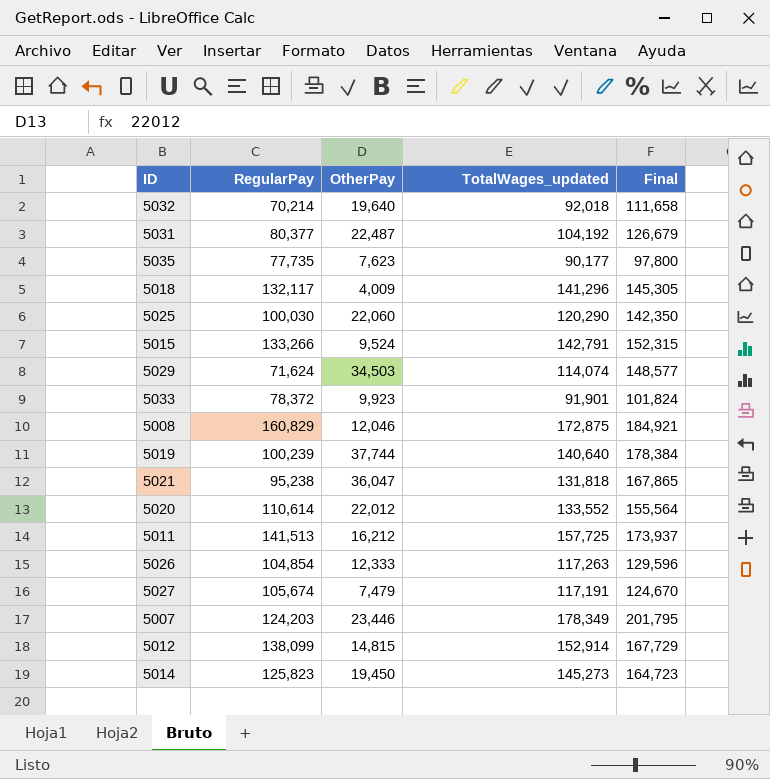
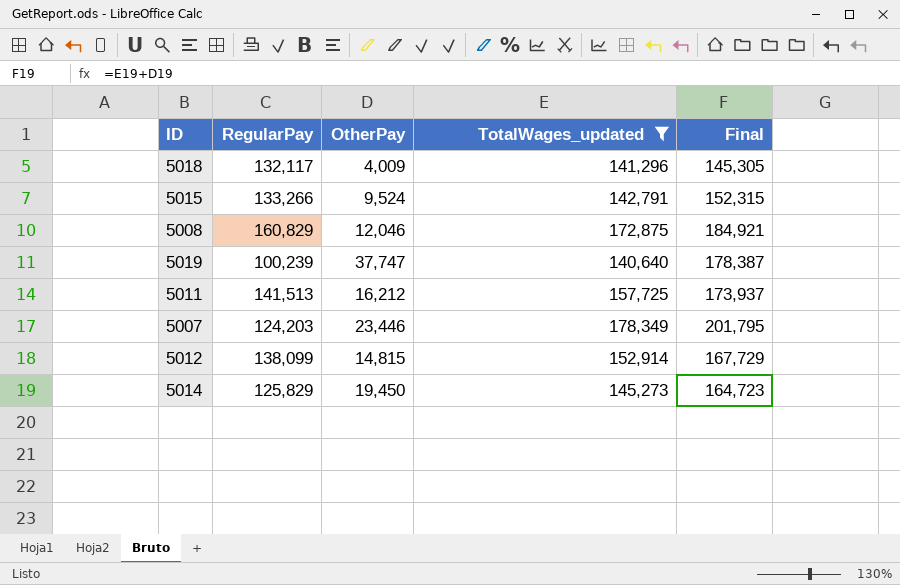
filter: none -> TotalWages_updated >= 140,640
5019 | OtherPay: 37,744 -> 37,747
5019 | Final: 178,384 -> 178,387
5014 | RegularPay: 125,823 -> 125,829

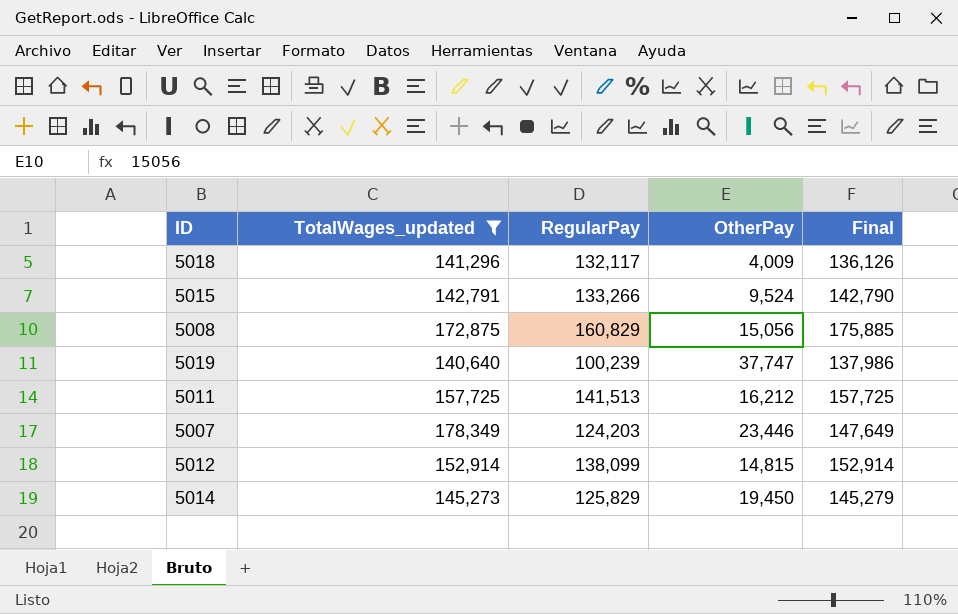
column TotalWages_updated | position: 4 -> 2
column Final | formula: [OtherPay] + [TotalWages_updated] -> [RegularPay] + [OtherPay]
5008 | OtherPay: 12,046 -> 15,056

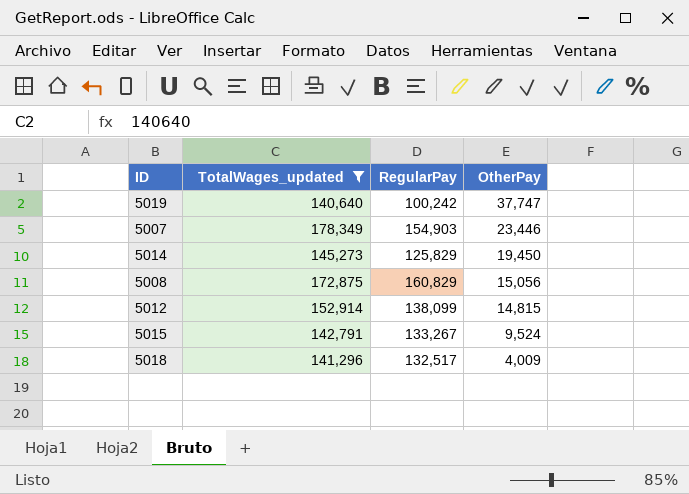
row order: none -> OtherPay descending
column Final | formula: [RegularPay] + [OtherPay] -> none
row 5011: 157,725 | 141,513 | 16,212 | 157,725 -> none
5019 | RegularPay: 100,239 -> 100,242
5007 | RegularPay: 124,203 -> 154,903
5015 | RegularPay: 133,266 -> 133,267
5018 | RegularPay: 132,117 -> 132,517

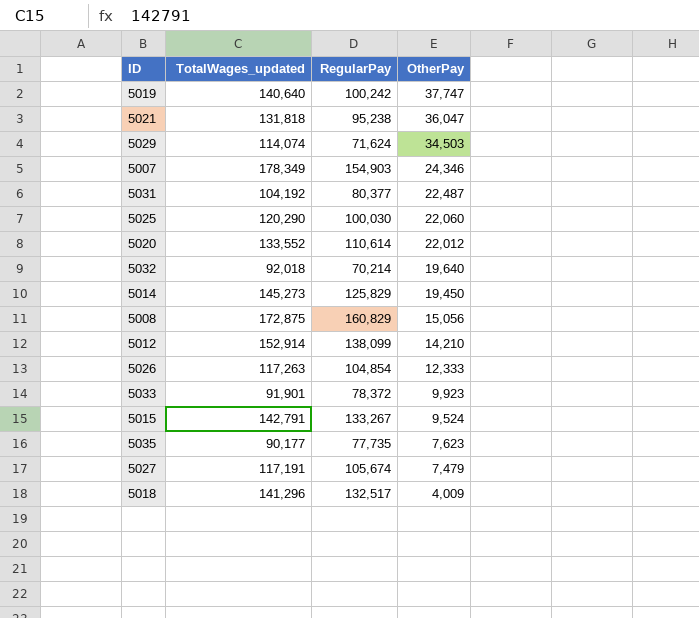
filter: TotalWages_updated >= 140,640 -> none
5007 | OtherPay: 23,446 -> 24,346
5012 | OtherPay: 14,815 -> 14,210

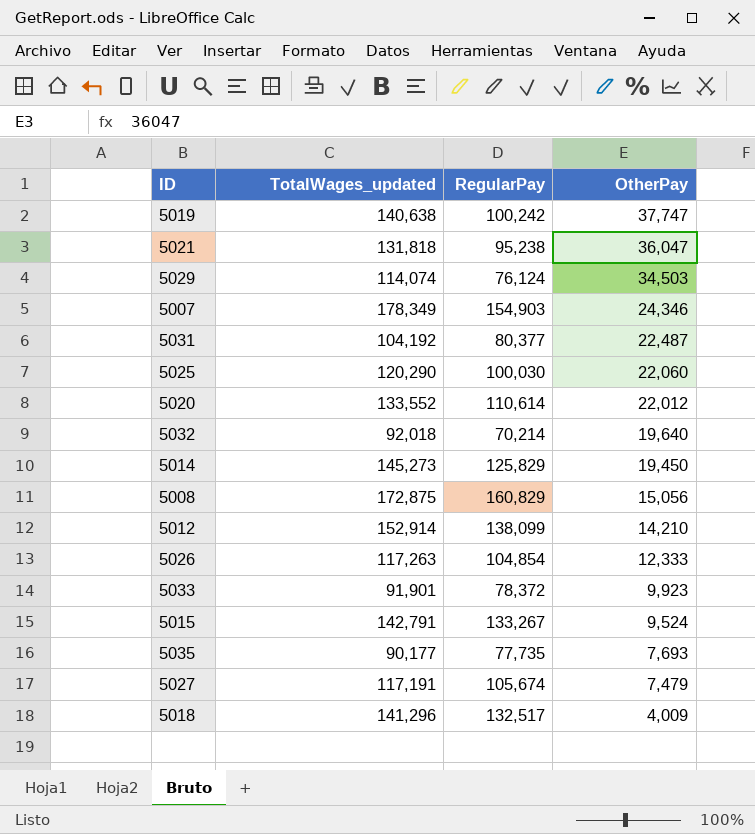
5019 | TotalWages_updated: 140,640 -> 140,638
5029 | RegularPay: 71,624 -> 76,124
5035 | OtherPay: 7,623 -> 7,693

